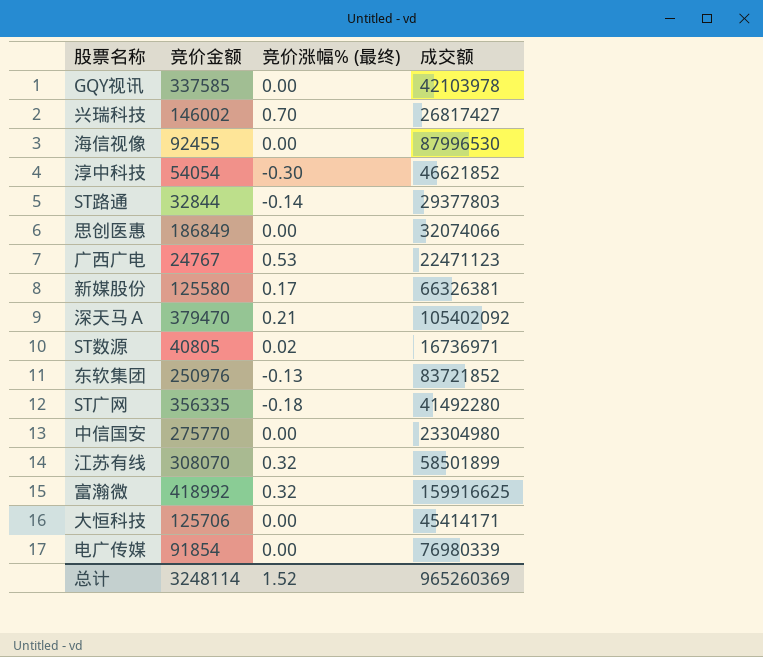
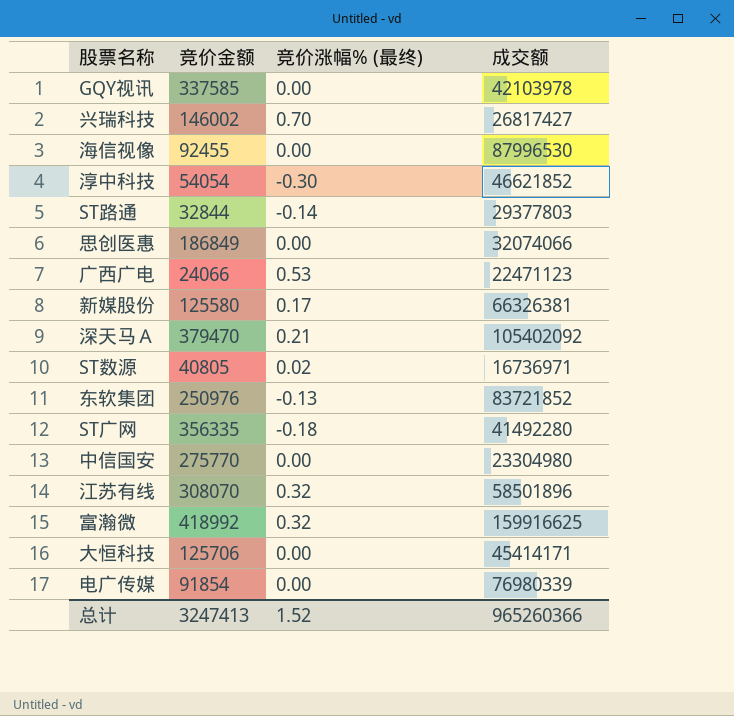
广西广电 | 竞价金额: 24767 -> 24066
江苏有线 | 成交额: 58501899 -> 58501896
总计 | 竞价金额: 3248114 -> 3247413
总计 | 成交额: 965260369 -> 965260366

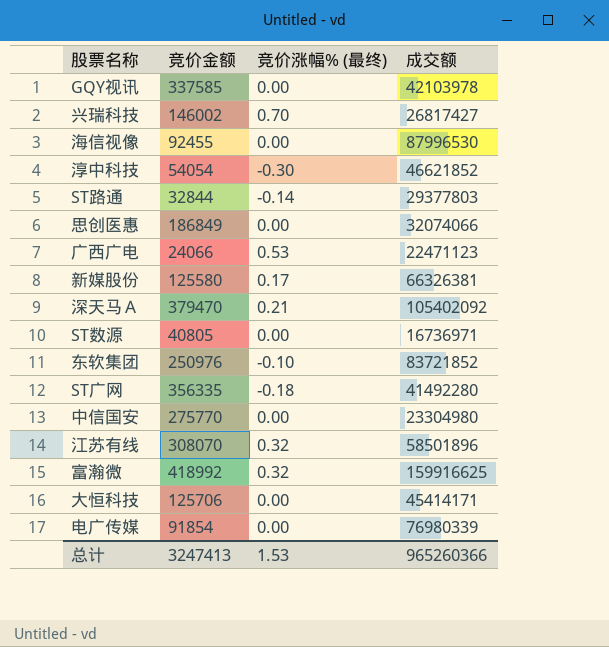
ST数源 | 竞价涨幅% (最终): 0.02 -> 0.00
东软集团 | 竞价涨幅% (最终): -0.13 -> -0.10
总计 | 竞价涨幅% (最终): 1.52 -> 1.53

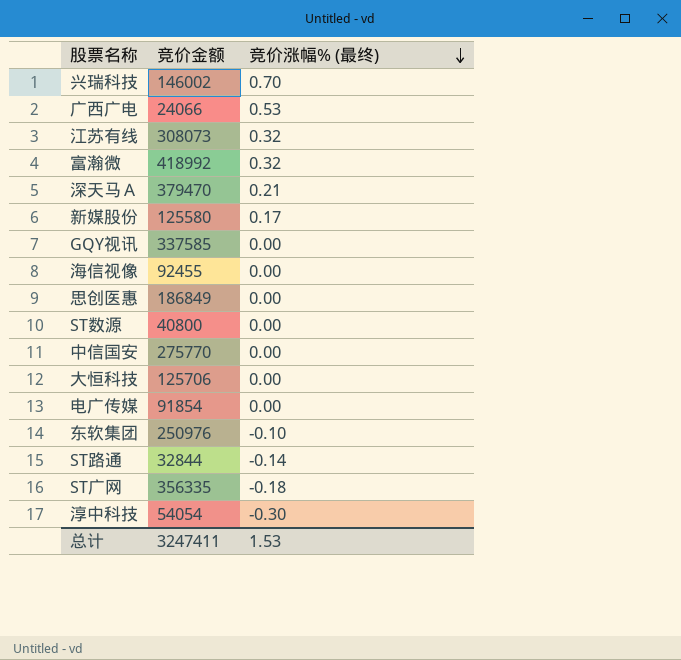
row order: none -> 竞价涨幅% (最终) descending
column 成交额 | position: 4 -> none
江苏有线 | 竞价金额: 308070 -> 308073
ST数源 | 竞价金额: 40805 -> 40800
总计 | 竞价金额: 3247413 -> 3247411

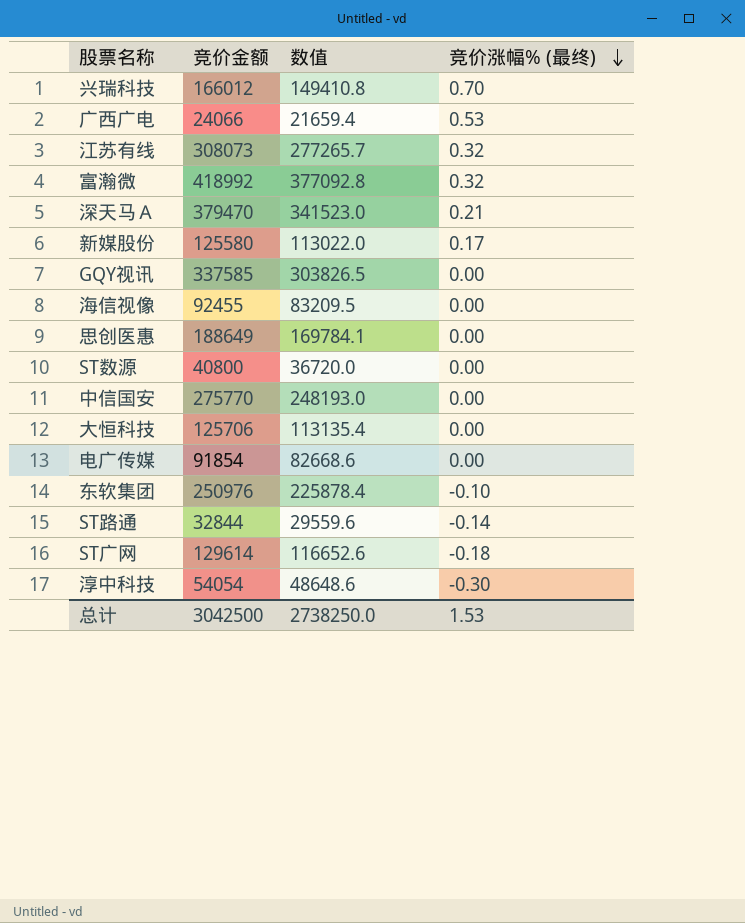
column 数值 | formula: none -> [竞价金额] * 0.9
兴瑞科技 | 竞价金额: 146002 -> 166012
思创医惠 | 竞价金额: 186849 -> 188649
ST广网 | 竞价金额: 356335 -> 129614
总计 | 竞价金额: 3247411 -> 3042500

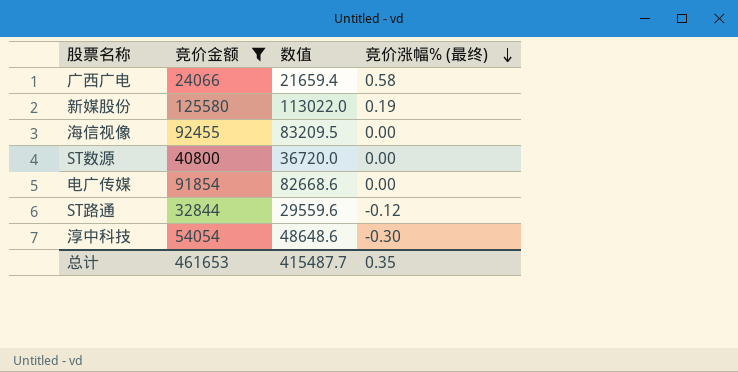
filter: none -> 竞价金额 <= 125580
广西广电 | 竞价涨幅% (最终): 0.53 -> 0.58
新媒股份 | 竞价涨幅% (最终): 0.17 -> 0.19
ST路通 | 竞价涨幅% (最终): -0.14 -> -0.12
总计 | 竞价金额: 3042500 -> 461653
总计 | 数值: 2738250.0 -> 415487.7
总计 | 竞价涨幅% (最终): 1.53 -> 0.35

